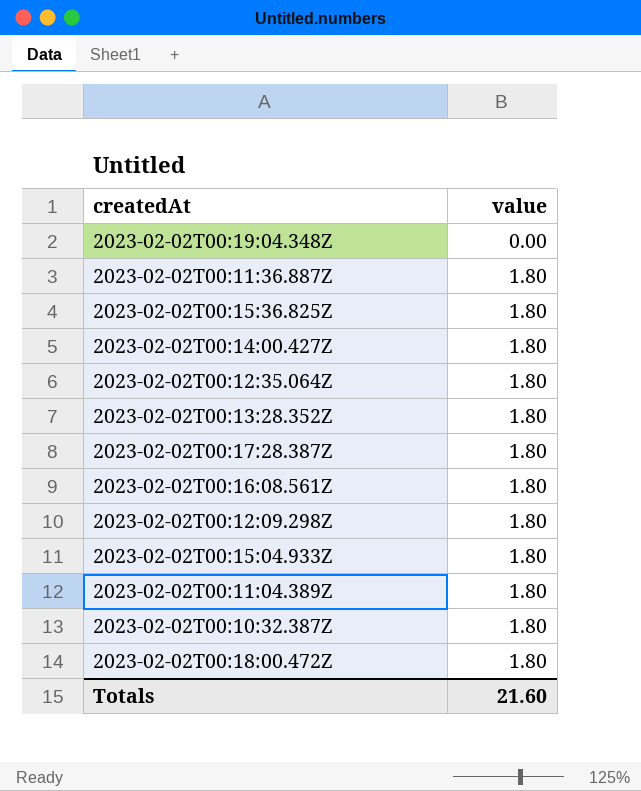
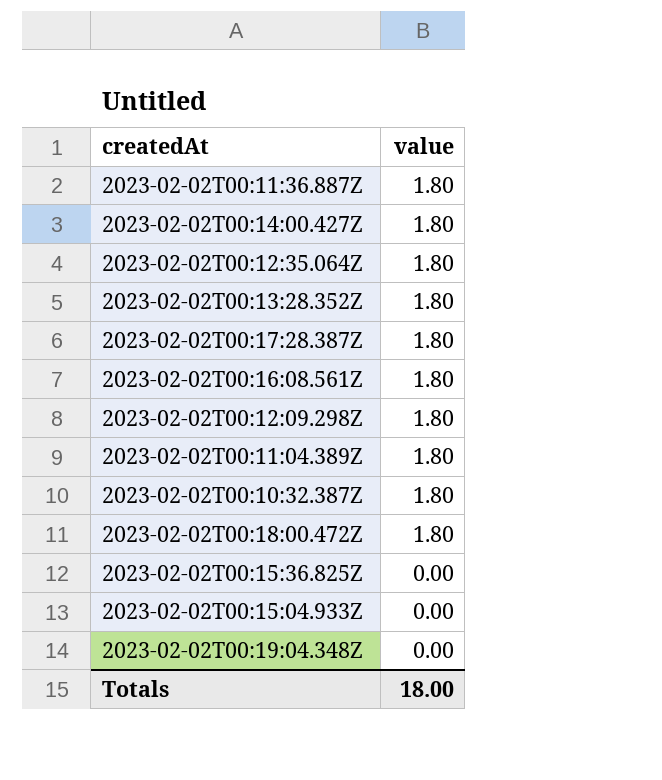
row order: value ascending -> value descending
2023-02-02T00:15:36.825Z | value: 1.80 -> 0.00
2023-02-02T00:15:04.933Z | value: 1.80 -> 0.00
Totals | value: 21.60 -> 18.00

